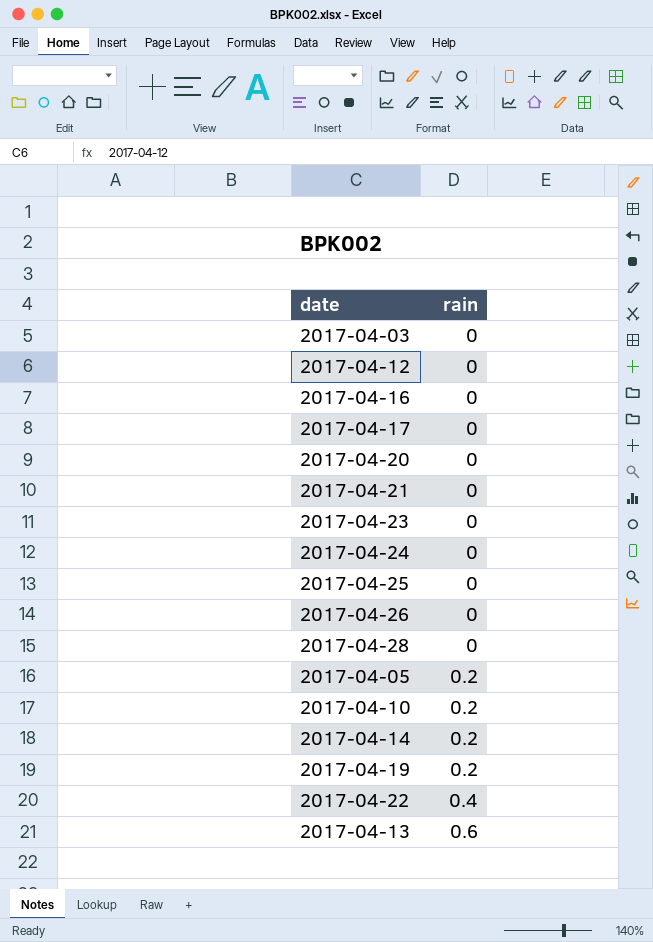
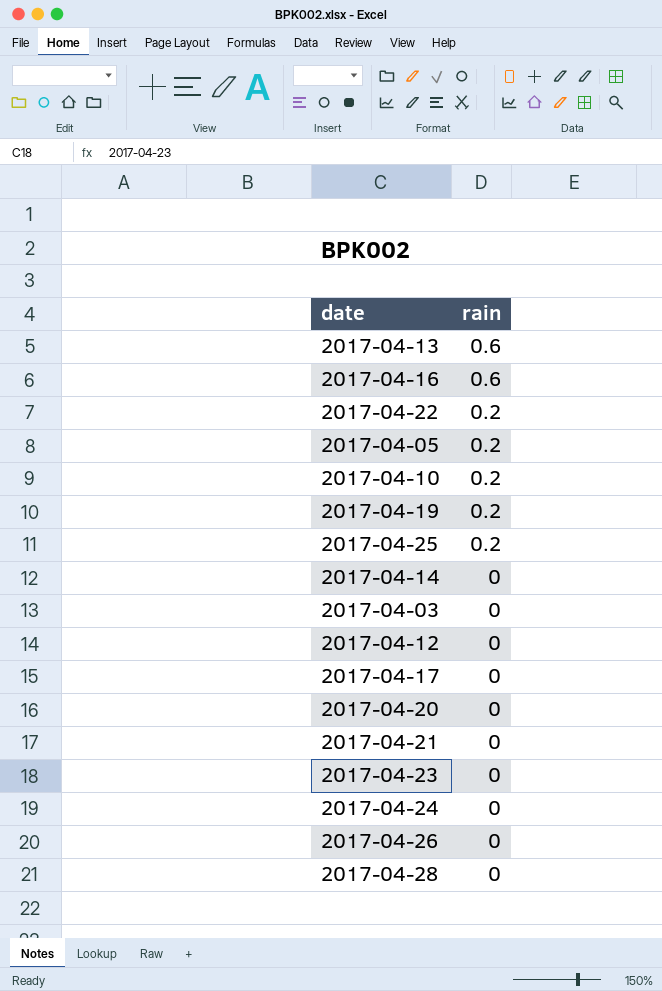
row order: rain ascending -> rain descending
2017-04-16 | rain: 0 -> 0.6
2017-04-22 | rain: 0.4 -> 0.2
2017-04-25 | rain: 0 -> 0.2
2017-04-14 | rain: 0.2 -> 0

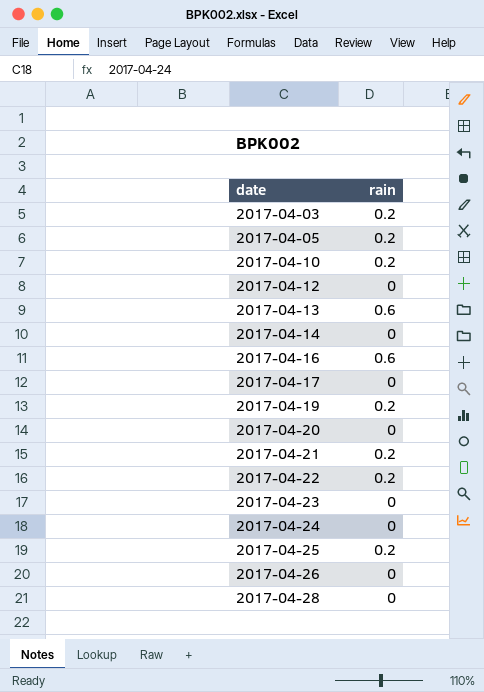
row order: rain descending -> date ascending
2017-04-03 | rain: 0 -> 0.2
2017-04-21 | rain: 0 -> 0.2

